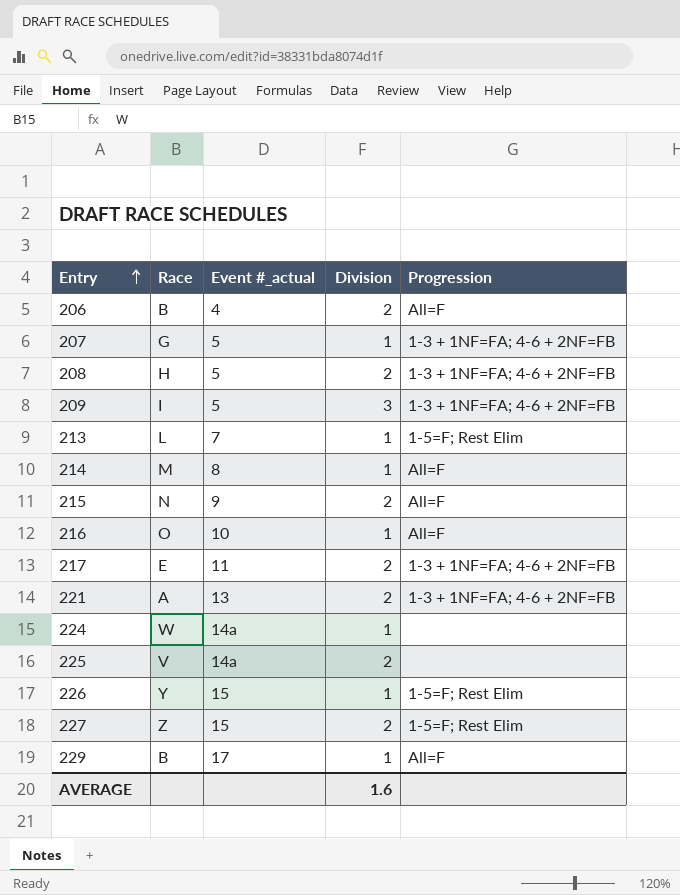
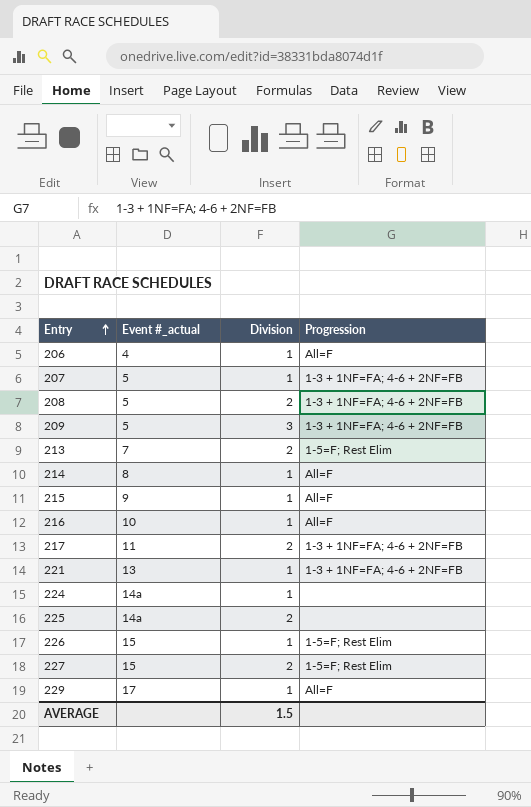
column Race | position: 2 -> none
206 | Division: 2 -> 1
213 | Division: 1 -> 2
215 | Division: 2 -> 1
221 | Division: 2 -> 1
AVERAGE | Division: 1.6 -> 1.5

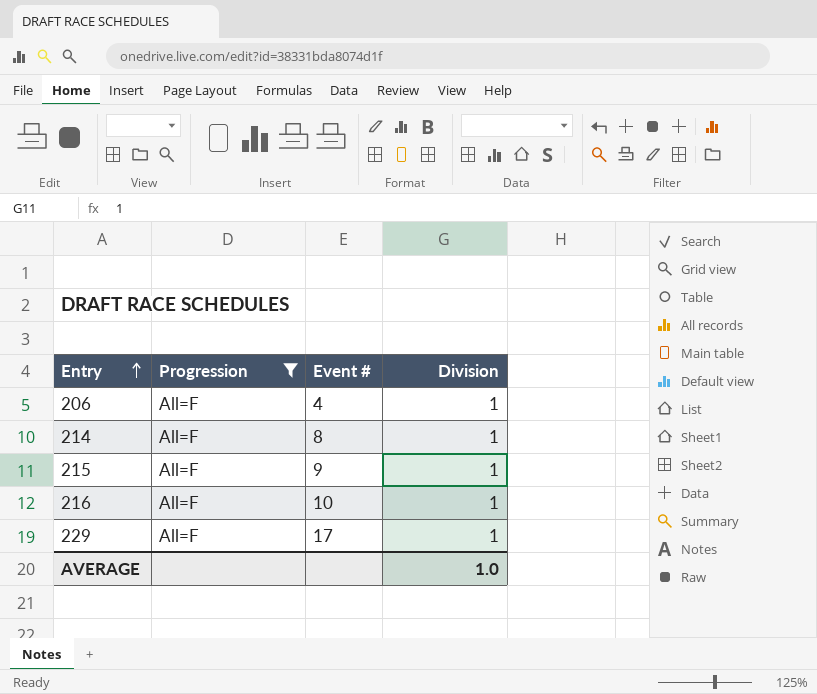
filter: none -> Progression = All=F
column Progression | position: 4 -> 2
column name: Event #_actual -> Event #
AVERAGE | Division: 1.5 -> 1.0

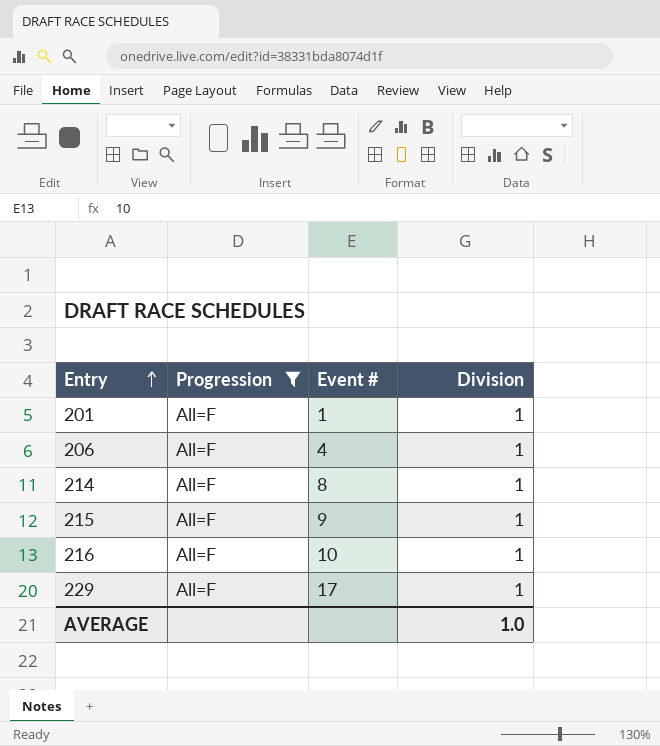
row 201: none -> All=F | 1 | 1

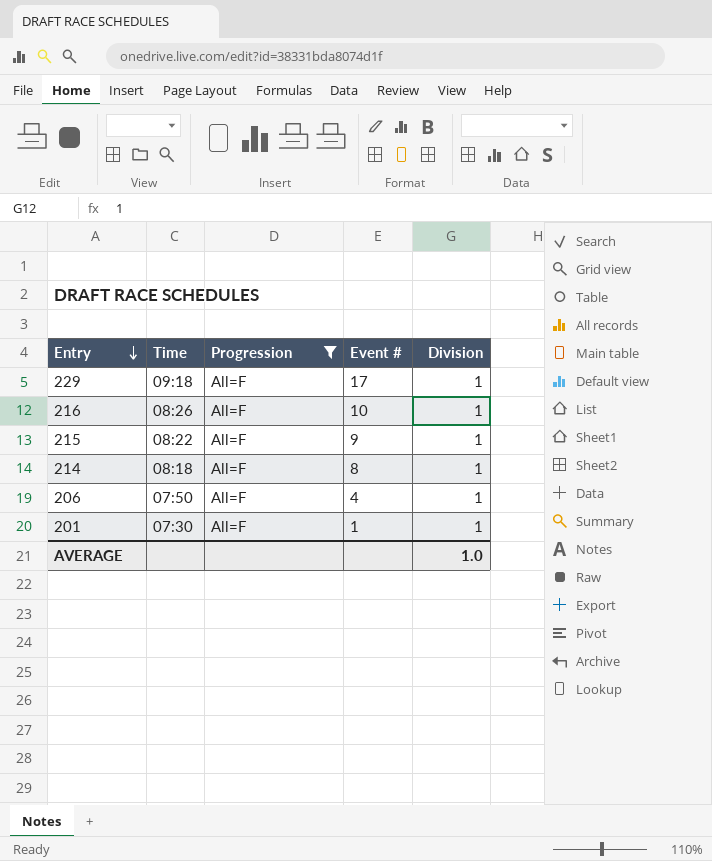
row order: Entry ascending -> Entry descending
column Time | position: none -> 2

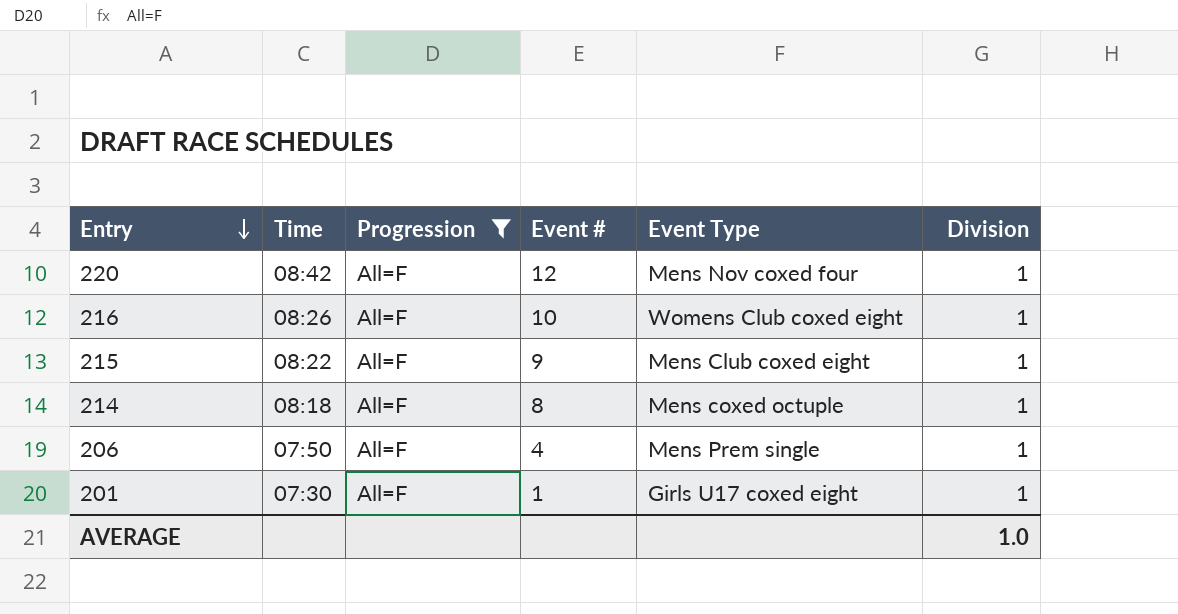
column Event Type | position: none -> 5
row 229: 09:18 | All=F | 17 | 1 -> none
row 220: none -> 08:42 | All=F | 12 | Mens Nov coxed four | 1

